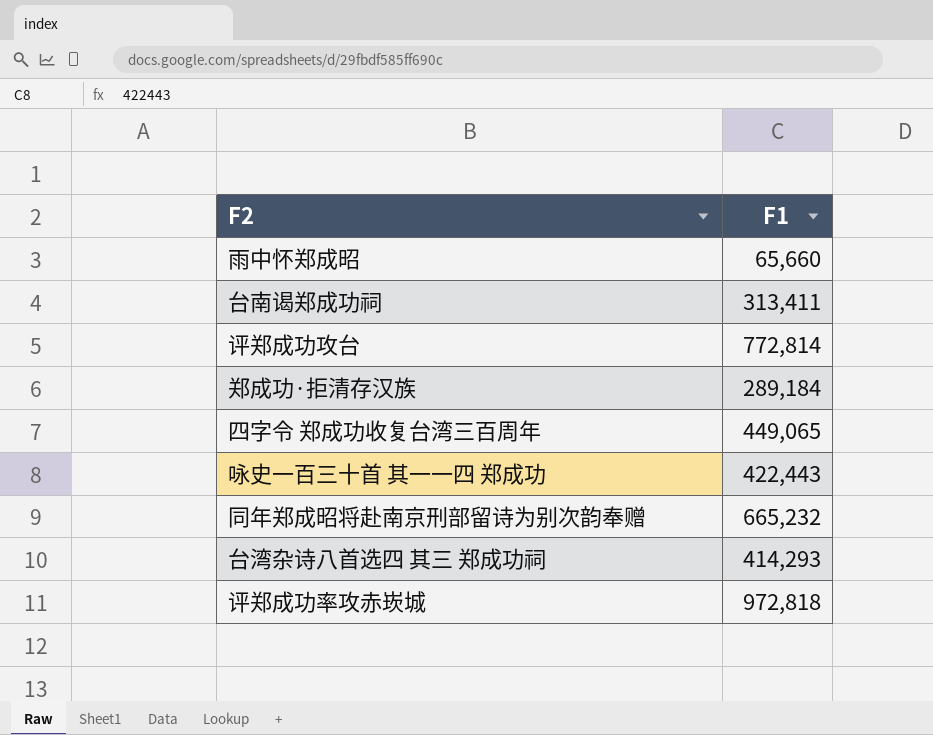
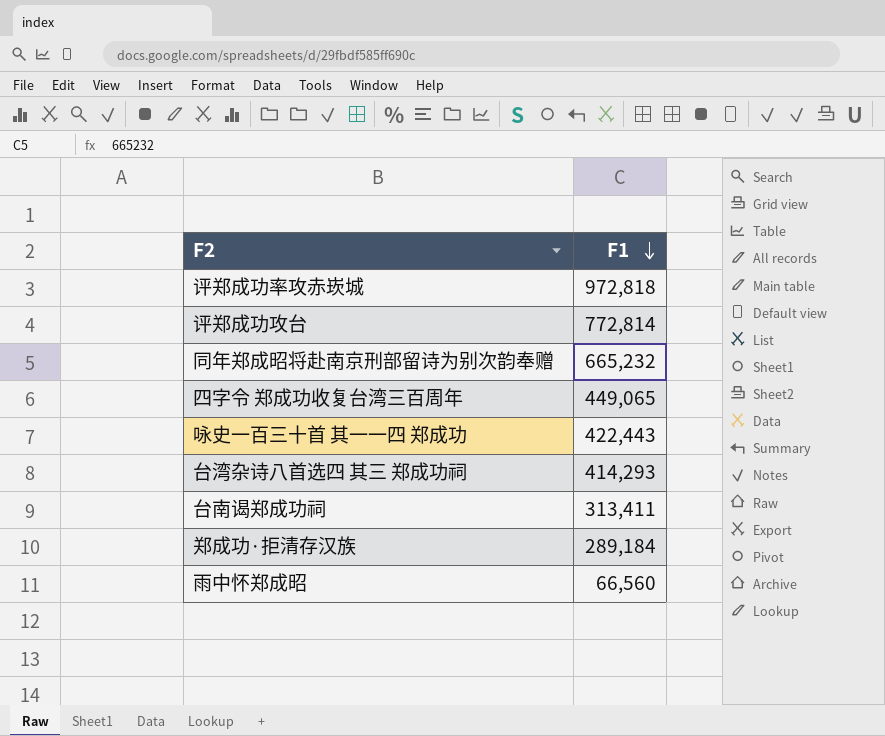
row order: none -> F1 descending
雨中怀郑成昭 | F1: 65,660 -> 66,560

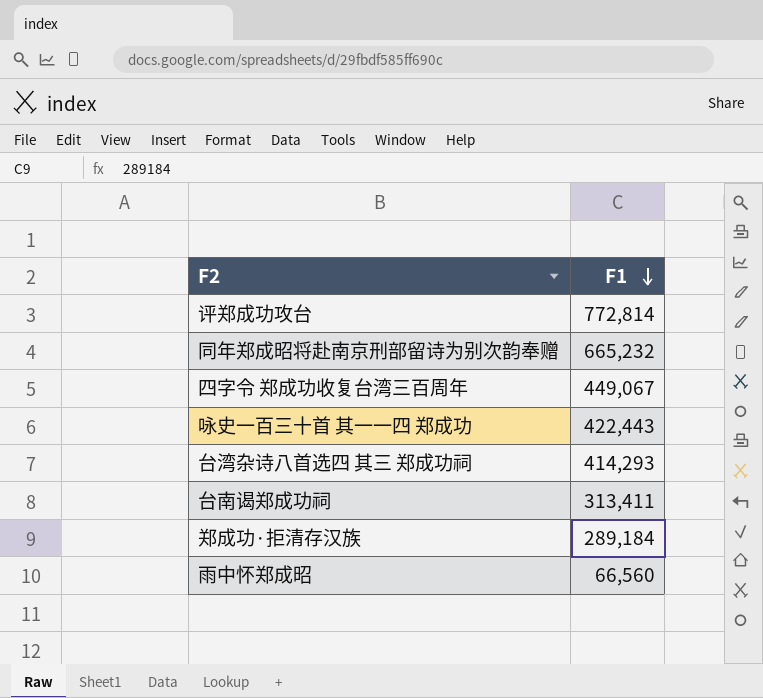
row 评郑成功率攻赤崁城: 972,818 -> none
四字令 郑成功收复台湾三百周年 | F1: 449,065 -> 449,067

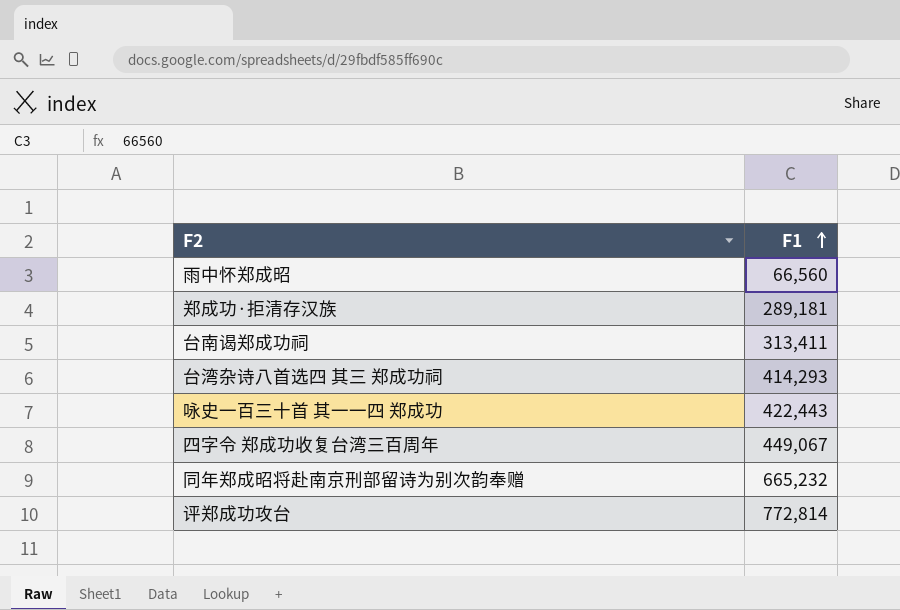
row order: F1 descending -> F1 ascending
郑成功·拒清存汉族 | F1: 289,184 -> 289,181

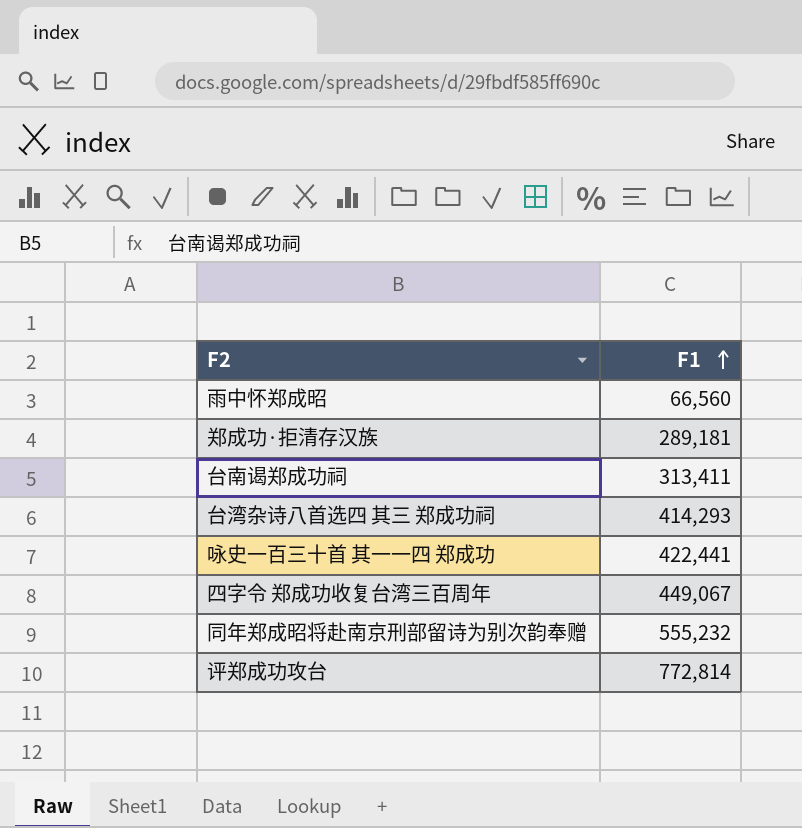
咏史一百三十首 其一一四 郑成功 | F1: 422,443 -> 422,441
同年郑成昭将赴南京刑部留诗为别次韵奉赠 | F1: 665,232 -> 555,232

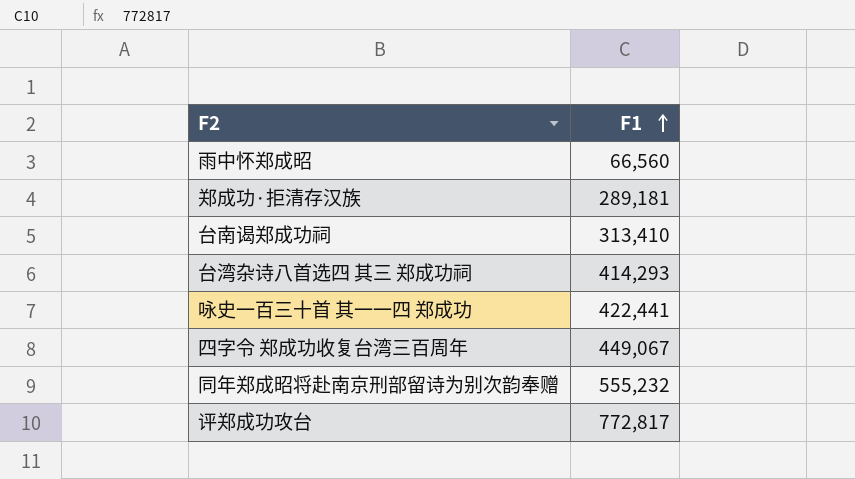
台南谒郑成功祠 | F1: 313,411 -> 313,410
评郑成功攻台 | F1: 772,814 -> 772,817

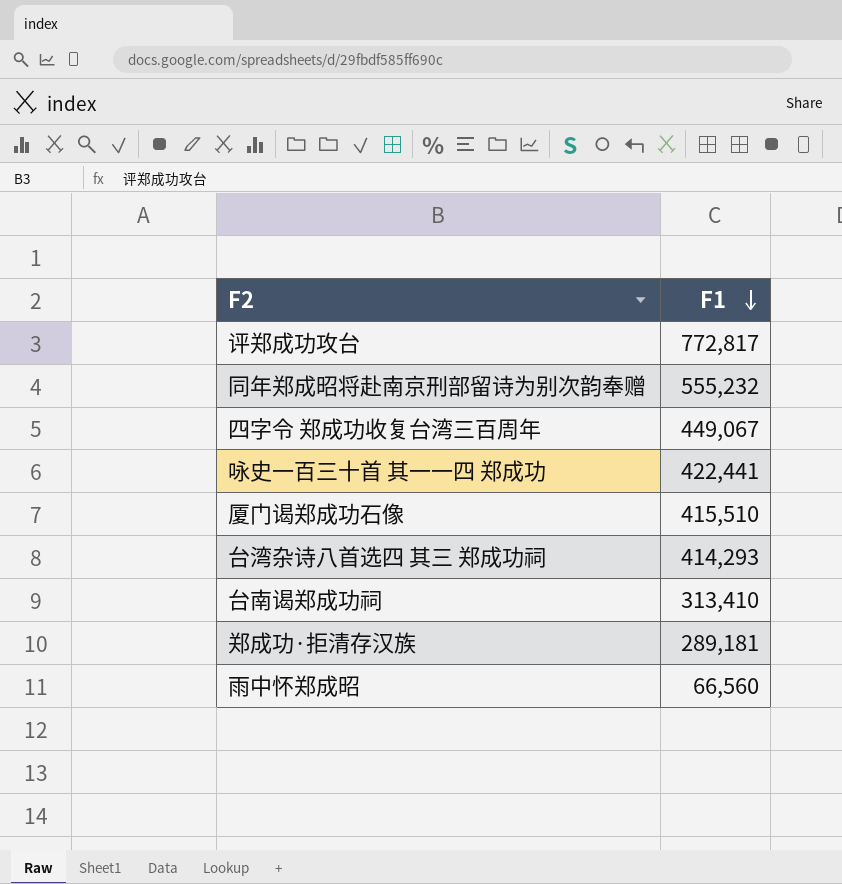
row order: F1 ascending -> F1 descending
row 厦门谒郑成功石像: none -> 415,510

